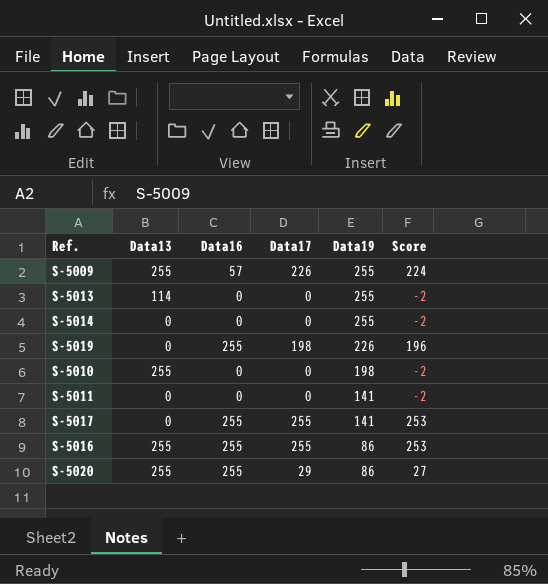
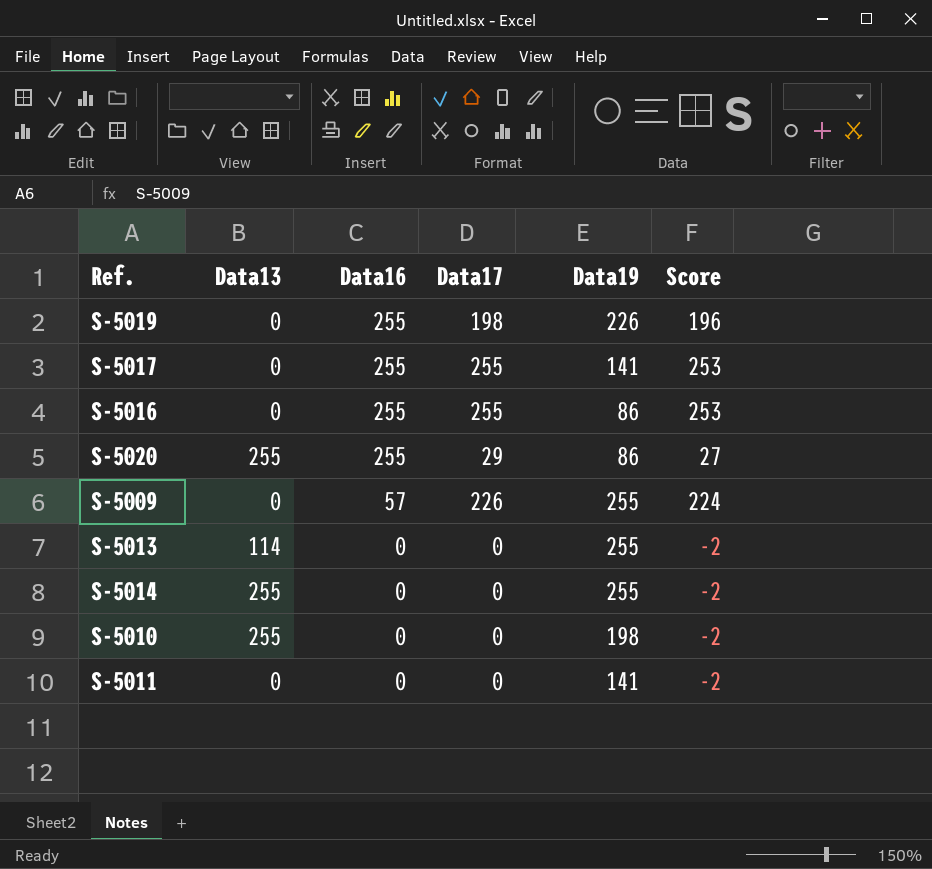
row order: Data19 descending -> Data16 descending
S-5016 | Data13: 255 -> 0
S-5009 | Data13: 255 -> 0
S-5014 | Data13: 0 -> 255

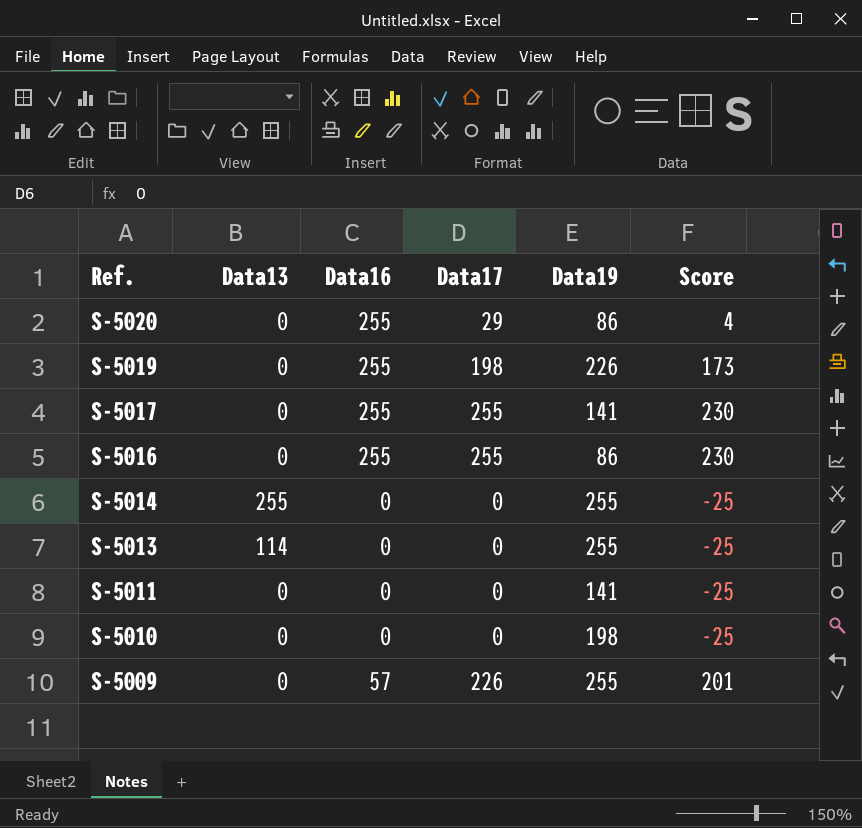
row order: Data16 descending -> Ref. descending
column Score | formula: [Data17] - 2 -> [Data17] - 25
S-5020 | Data13: 255 -> 0
S-5010 | Data13: 255 -> 0

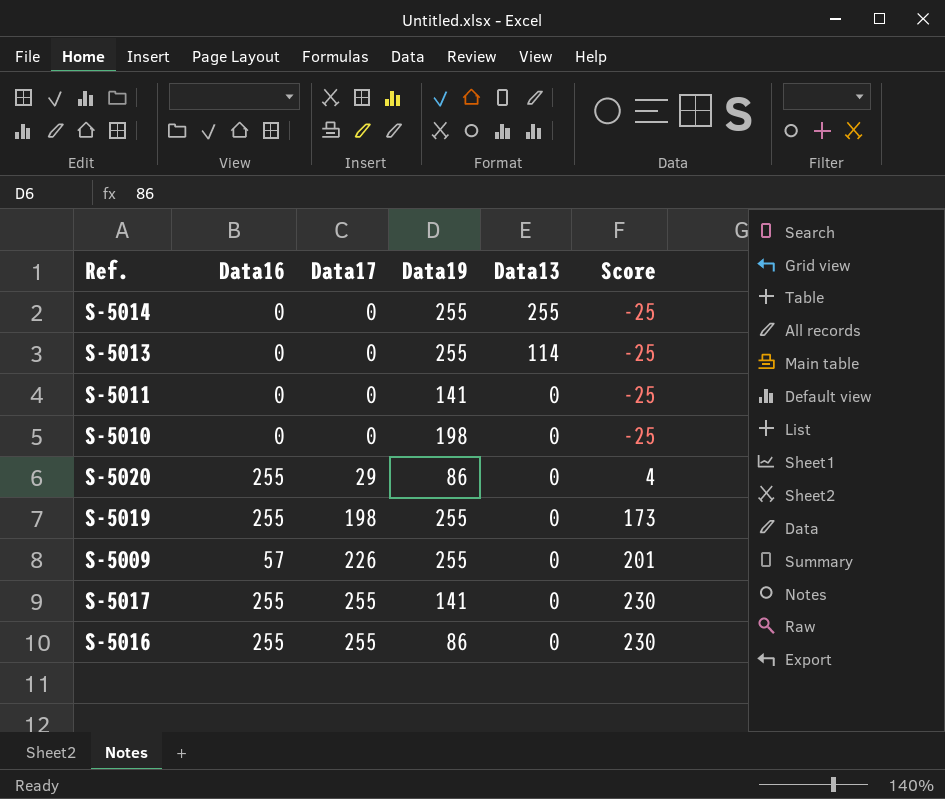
row order: Ref. descending -> Data17 ascending
column Data13 | position: 2 -> 5
S-5019 | Data19: 226 -> 255

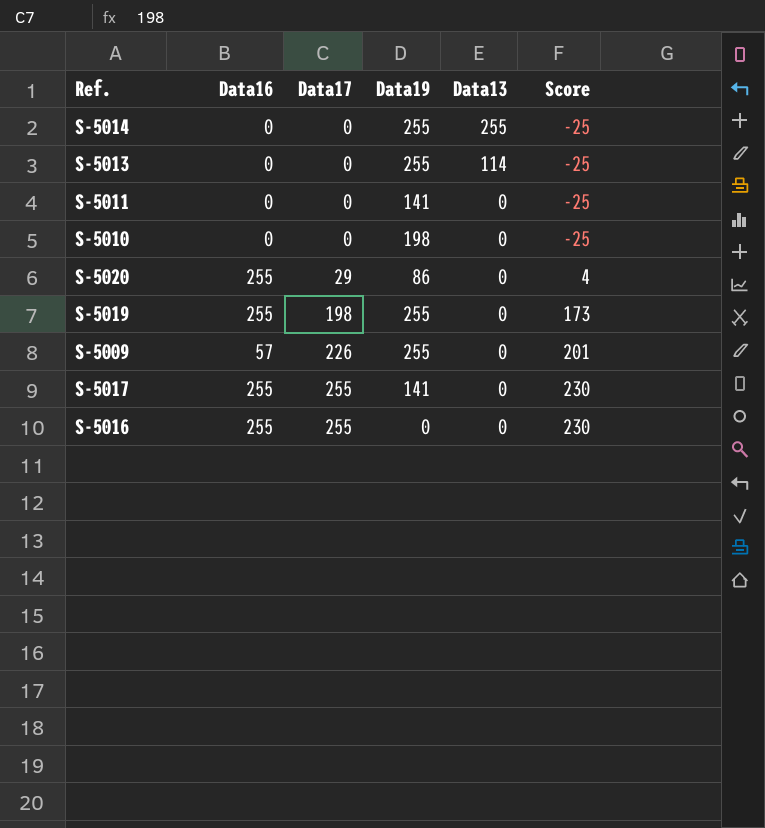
S-5016 | Data19: 86 -> 0

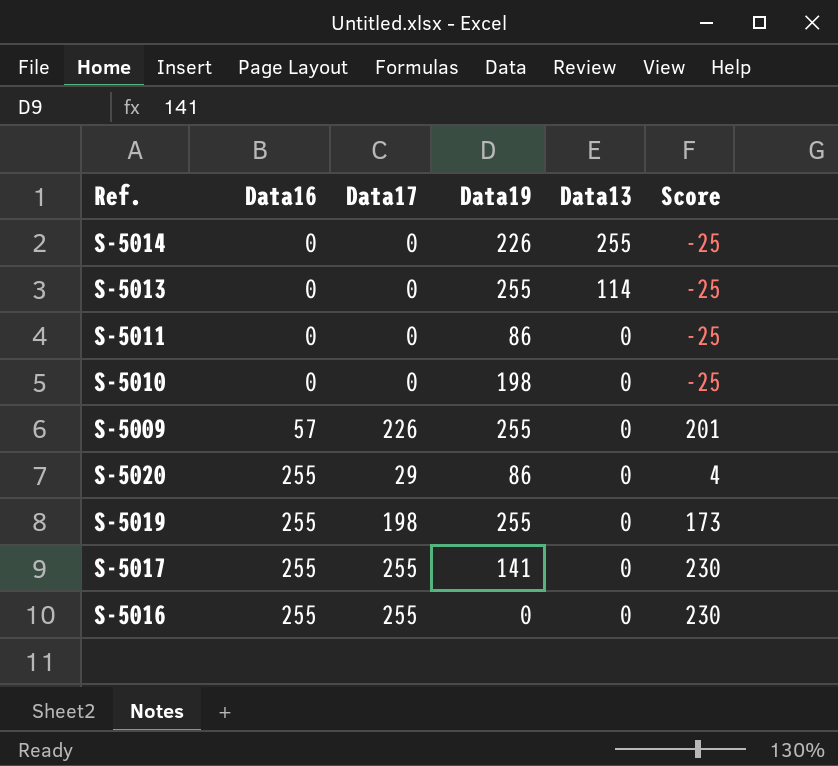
row order: Data17 ascending -> Data16 ascending
S-5014 | Data19: 255 -> 226
S-5011 | Data19: 141 -> 86

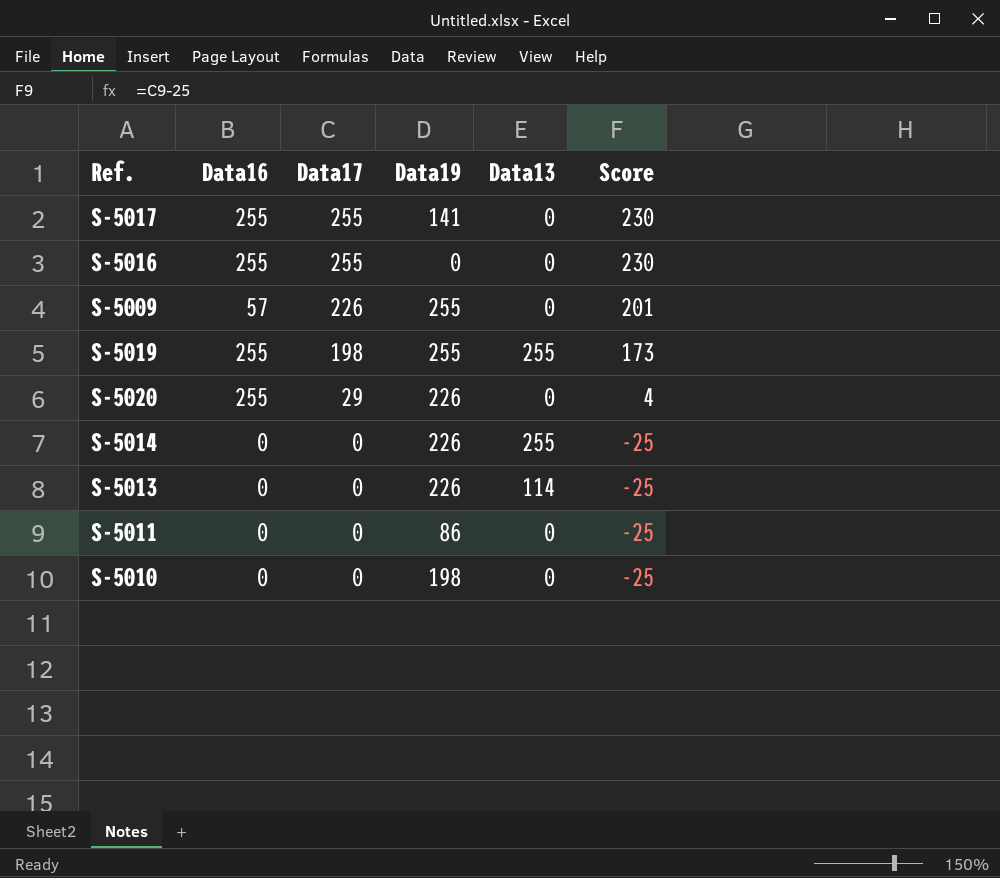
row order: Data16 ascending -> Data17 descending
S-5019 | Data13: 0 -> 255
S-5020 | Data19: 86 -> 226
S-5013 | Data19: 255 -> 226

